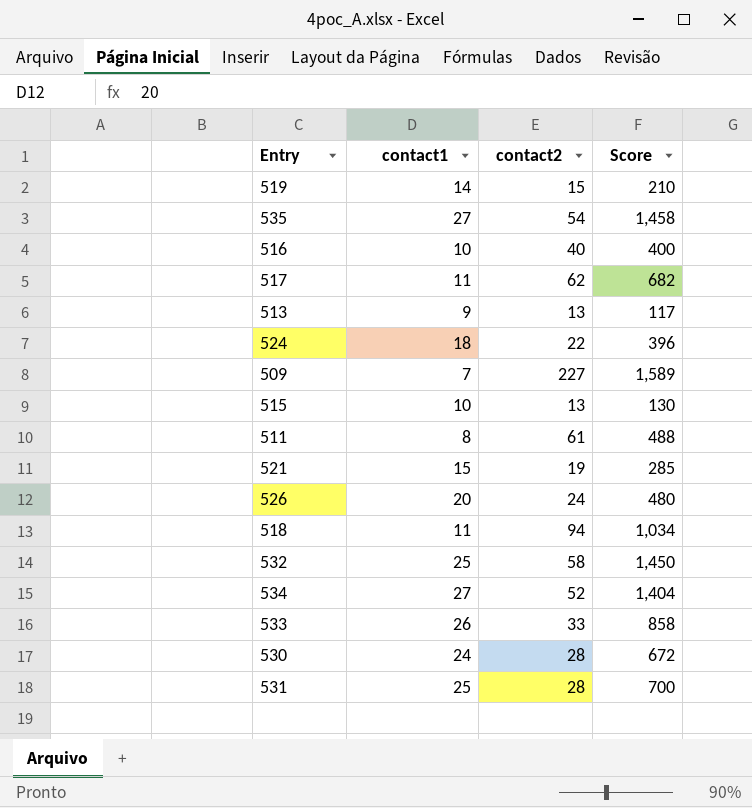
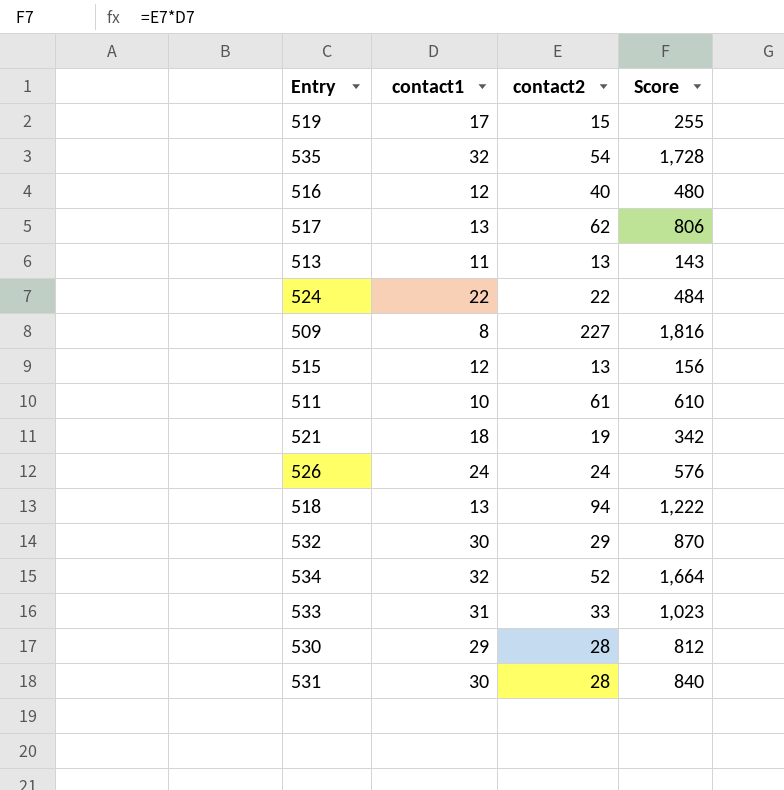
519 | contact1: 14 -> 17
519 | Score: 210 -> 255
535 | contact1: 27 -> 32
535 | Score: 1,458 -> 1,728
516 | contact1: 10 -> 12
516 | Score: 400 -> 480
517 | contact1: 11 -> 13
517 | Score: 682 -> 806
513 | contact1: 9 -> 11
513 | Score: 117 -> 143
524 | contact1: 18 -> 22
524 | Score: 396 -> 484
509 | contact1: 7 -> 8
509 | Score: 1,589 -> 1,816
515 | contact1: 10 -> 12
515 | Score: 130 -> 156
511 | contact1: 8 -> 10
511 | Score: 488 -> 610
521 | contact1: 15 -> 18
521 | Score: 285 -> 342
526 | contact1: 20 -> 24
526 | Score: 480 -> 576
518 | contact1: 11 -> 13
518 | Score: 1,034 -> 1,222
532 | contact1: 25 -> 30
532 | contact2: 58 -> 29
532 | Score: 1,450 -> 870
534 | contact1: 27 -> 32
534 | Score: 1,404 -> 1,664
533 | contact1: 26 -> 31
533 | Score: 858 -> 1,023
530 | contact1: 24 -> 29
530 | Score: 672 -> 812
531 | contact1: 25 -> 30
531 | Score: 700 -> 840

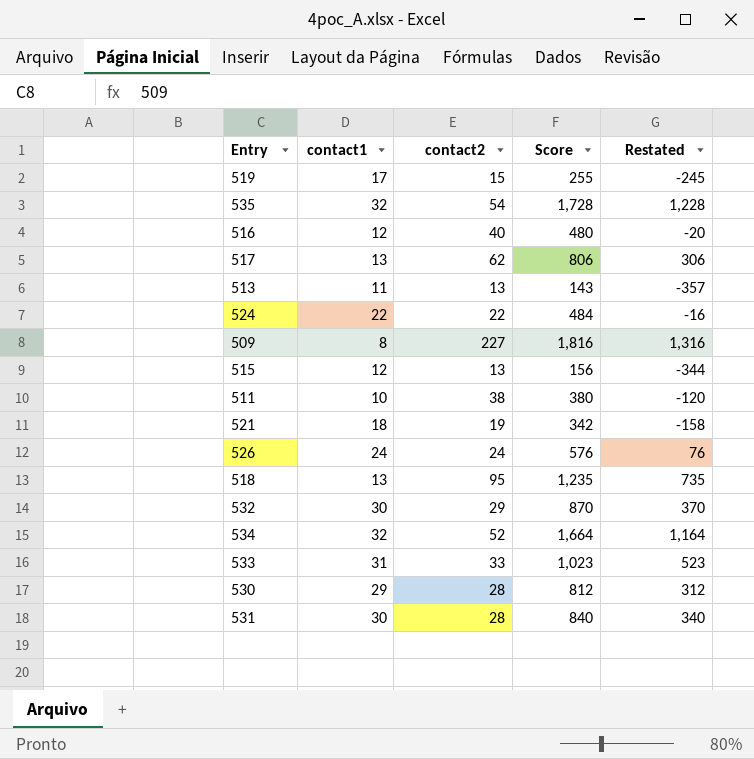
column Restated | formula: none -> [Score] - 500
511 | contact2: 61 -> 38
511 | Score: 610 -> 380
518 | contact2: 94 -> 95
518 | Score: 1,222 -> 1,235

